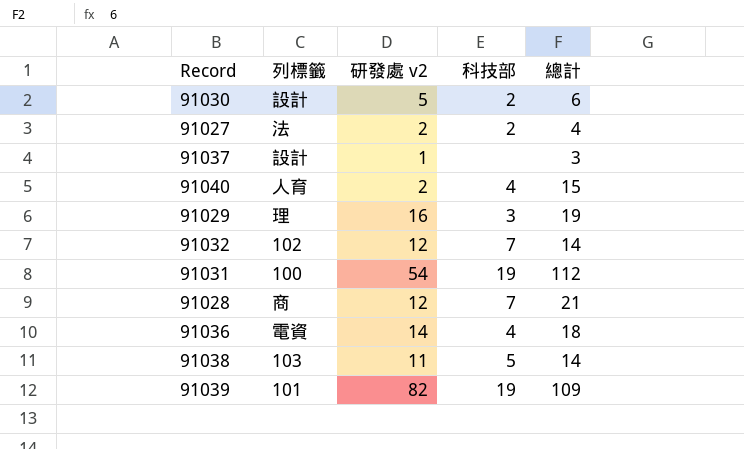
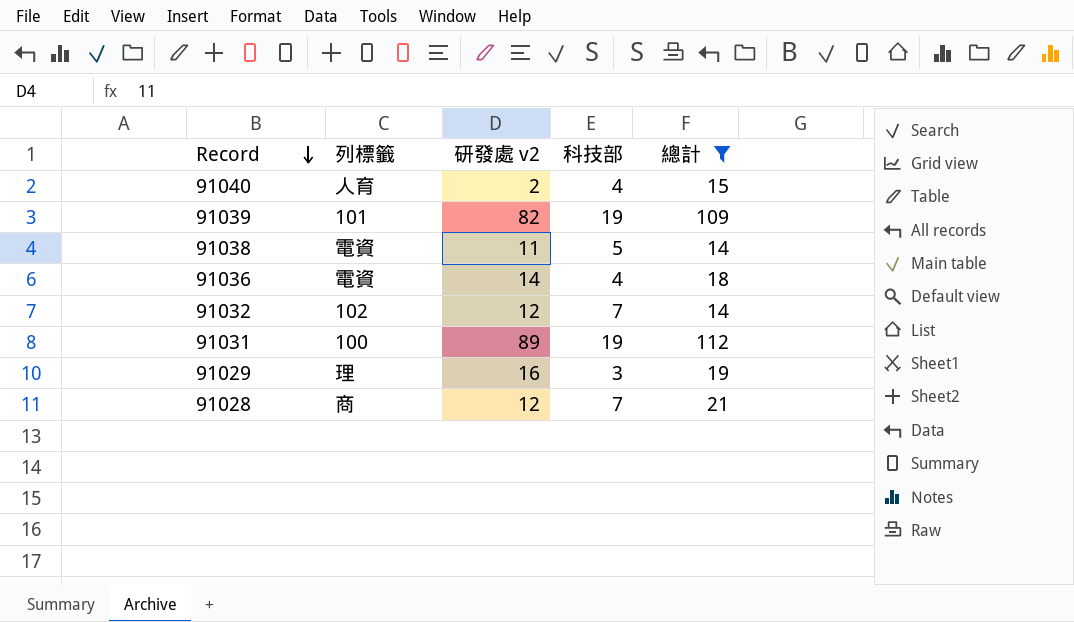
filter: none -> 總計 >= 14
row order: none -> Record descending
91038 | 列標籤: 103 -> 電資
91031 | 研發處 v2: 54 -> 89

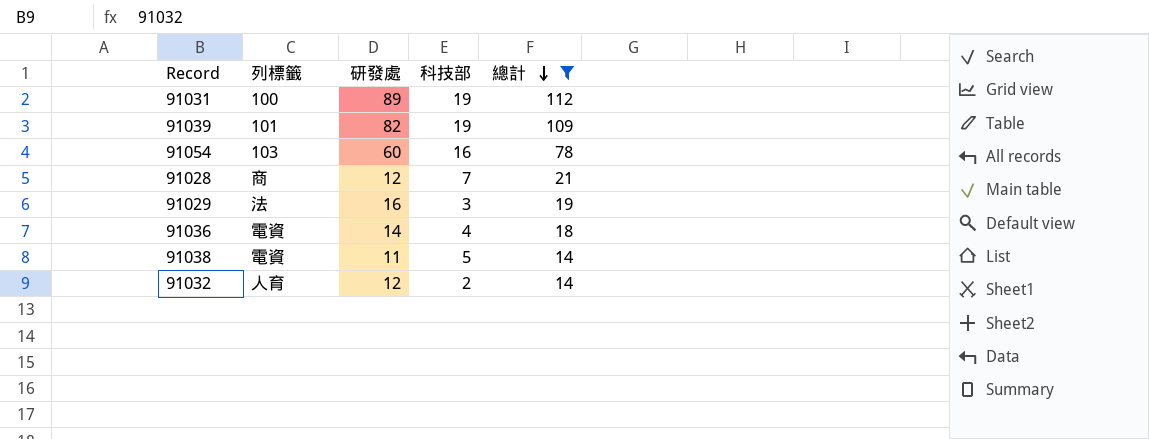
row order: Record descending -> 總計 descending
column name: 研發處 v2 -> 研發處
row 91040: 人育 | 2 | 4 | 15 -> none
row 91054: none -> 103 | 60 | 16 | 78
91029 | 列標籤: 理 -> 法
91032 | 列標籤: 102 -> 人育
91032 | 科技部: 7 -> 2

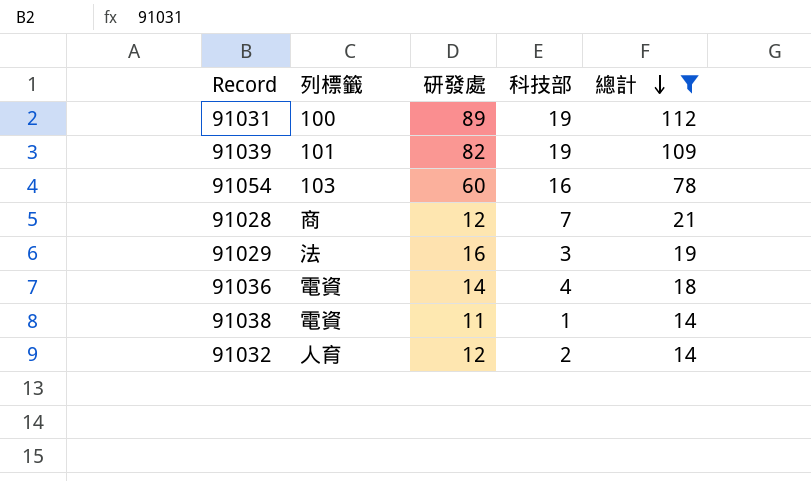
91038 | 科技部: 5 -> 1

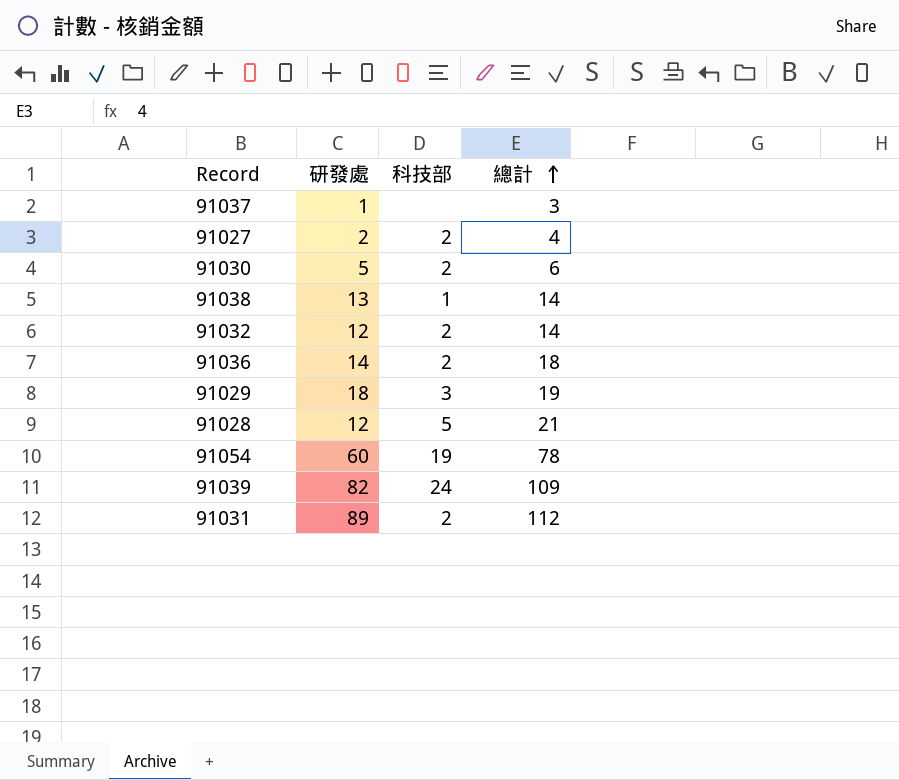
filter: 總計 >= 14 -> none
row order: 總計 descending -> 總計 ascending
column 列標籤 | position: 2 -> none
91038 | 研發處: 11 -> 13
91036 | 科技部: 4 -> 2
91029 | 研發處: 16 -> 18
91028 | 科技部: 7 -> 5
91054 | 科技部: 16 -> 19
91039 | 科技部: 19 -> 24
91031 | 科技部: 19 -> 2

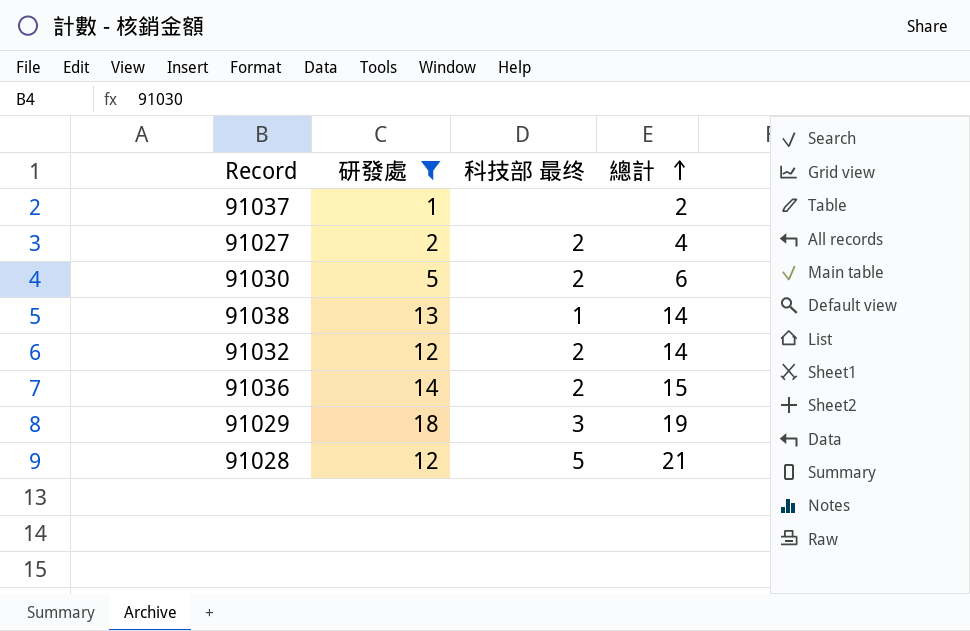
filter: none -> 研發處 <= 18
column name: 科技部 -> 科技部 最终
91037 | 總計: 3 -> 2
91036 | 總計: 18 -> 15

